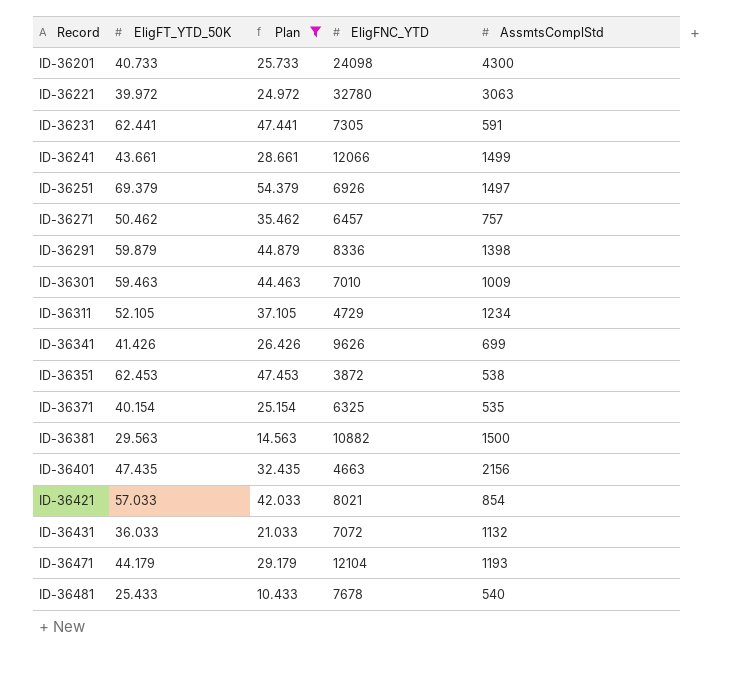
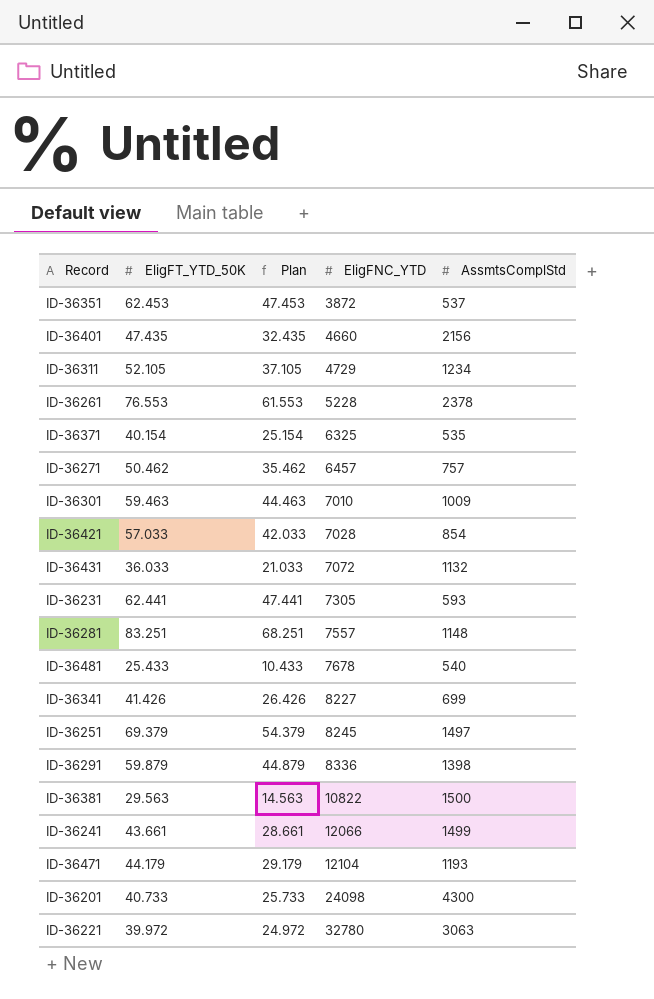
filter: Plan <= 54.379 -> none
row order: Record ascending -> EligFNC_YTD ascending
ID-36351 | AssmtsComplStd: 538 -> 537
ID-36401 | EligFNC_YTD: 4663 -> 4660
ID-36421 | EligFNC_YTD: 8021 -> 7028
ID-36231 | AssmtsComplStd: 591 -> 593
ID-36341 | EligFNC_YTD: 9626 -> 8227
ID-36251 | EligFNC_YTD: 6926 -> 8245
ID-36381 | EligFNC_YTD: 10882 -> 10822

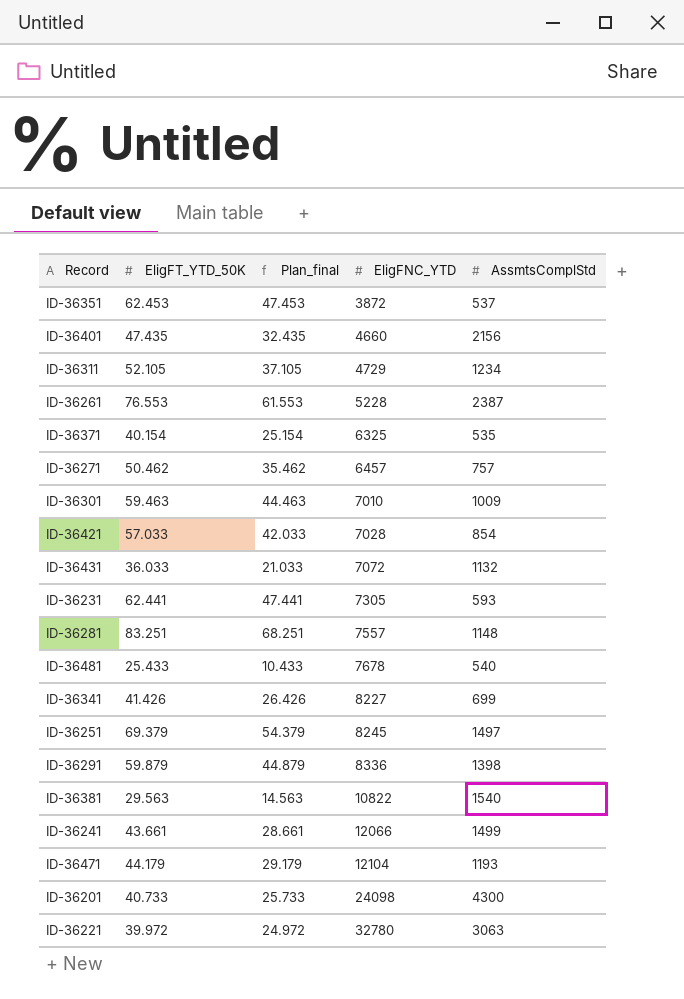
column name: Plan -> Plan_final
ID-36261 | AssmtsComplStd: 2378 -> 2387
ID-36381 | AssmtsComplStd: 1500 -> 1540

